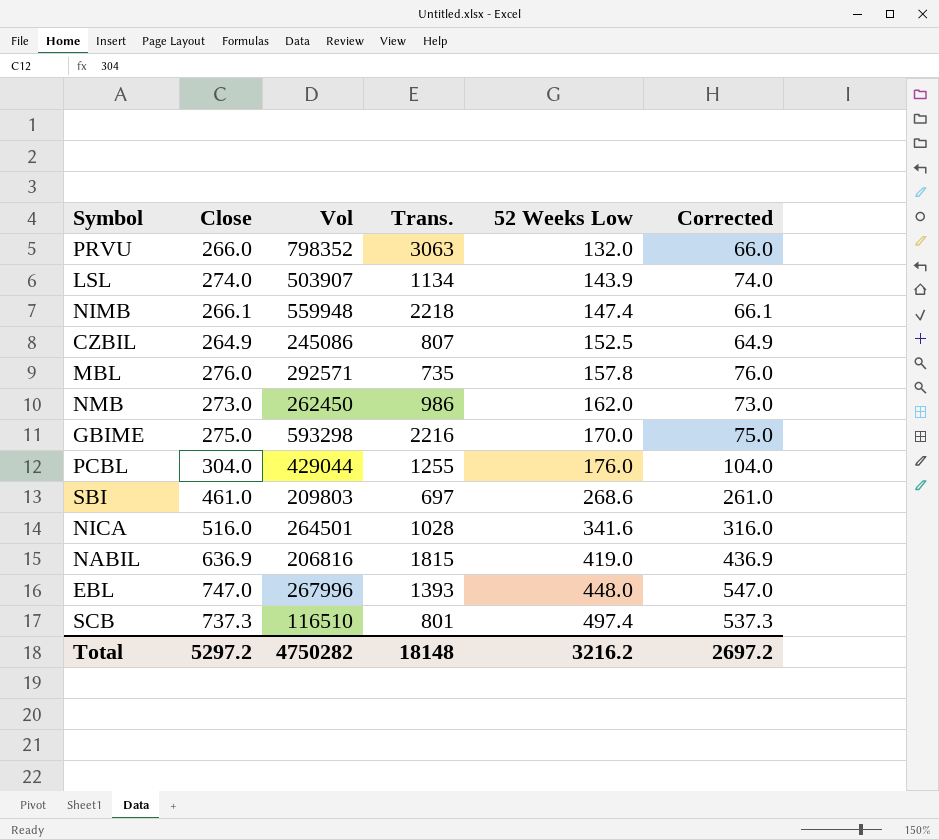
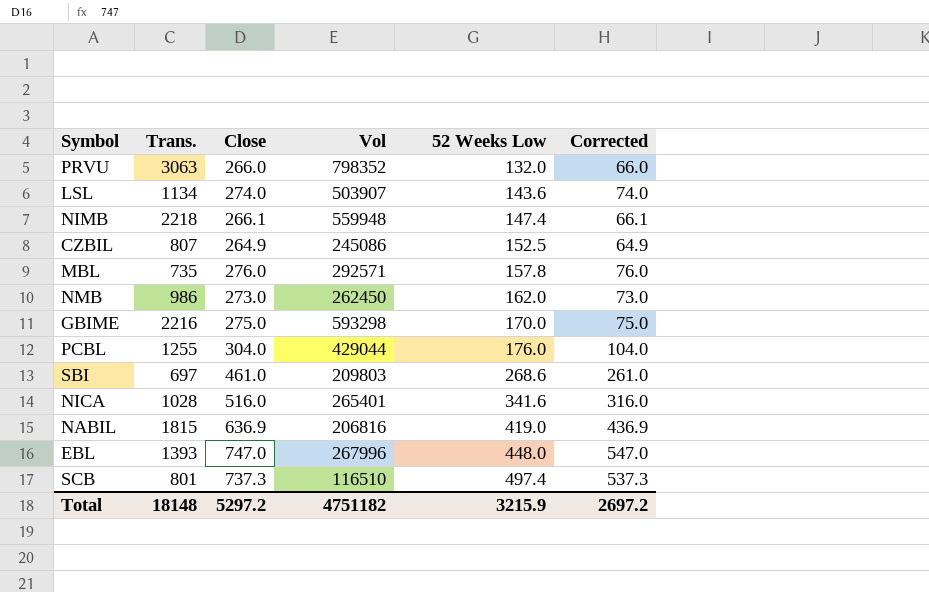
column Trans. | position: 4 -> 2
LSL | 52 Weeks Low: 143.9 -> 143.6
NICA | Vol: 264501 -> 265401
Total | Vol: 4750282 -> 4751182
Total | 52 Weeks Low: 3216.2 -> 3215.9

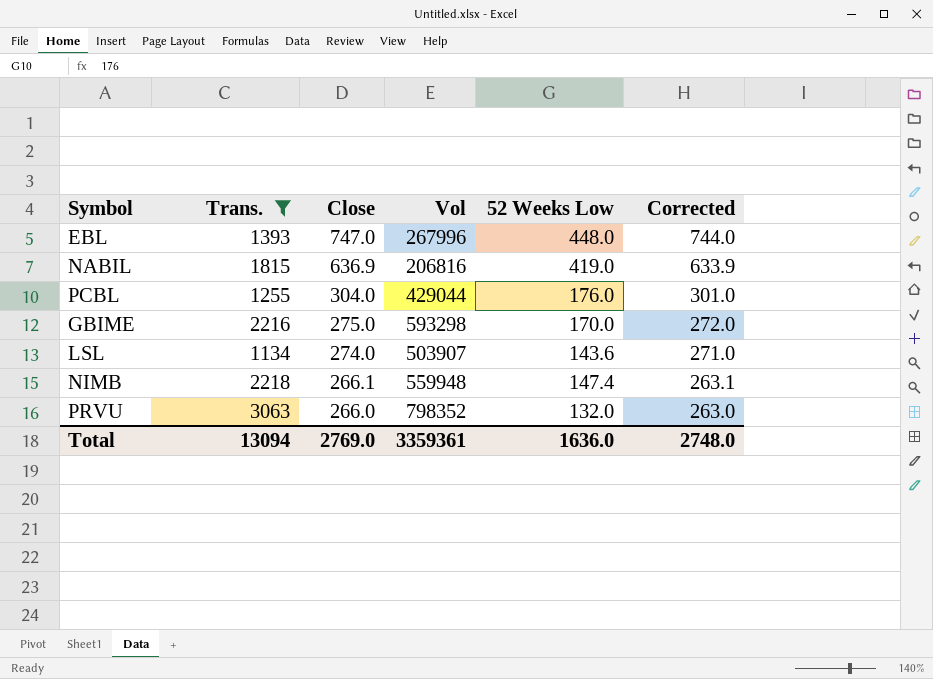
filter: none -> Trans. >= 1134
row order: 52 Weeks Low ascending -> Close descending
column Corrected | formula: [Close] - 200 -> [Close] - 3
Total | Trans.: 18148 -> 13094
Total | Close: 5297.2 -> 2769.0
Total | Vol: 4751182 -> 3359361
Total | 52 Weeks Low: 3215.9 -> 1636.0
Total | Corrected: 2697.2 -> 2748.0

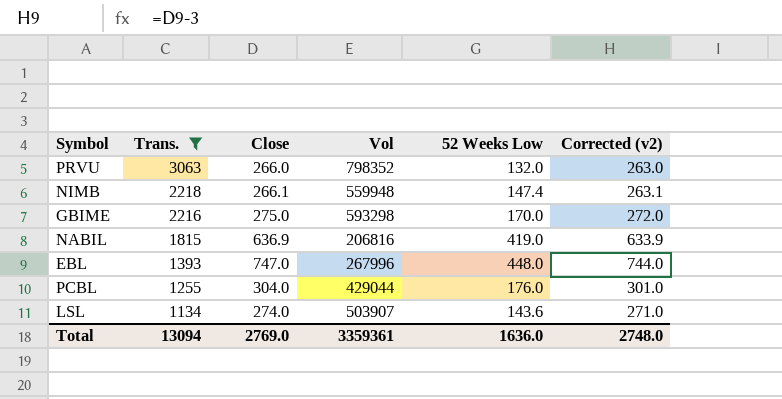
row order: Close descending -> Trans. descending
column name: Corrected -> Corrected (v2)

